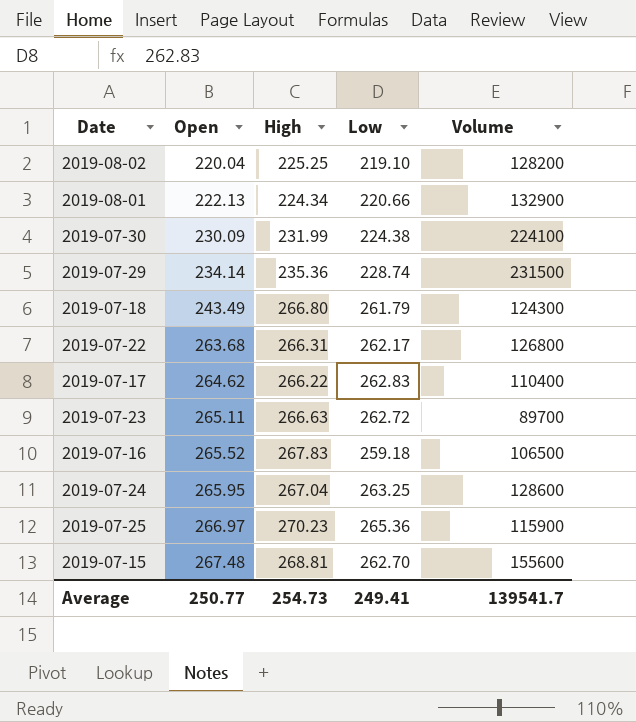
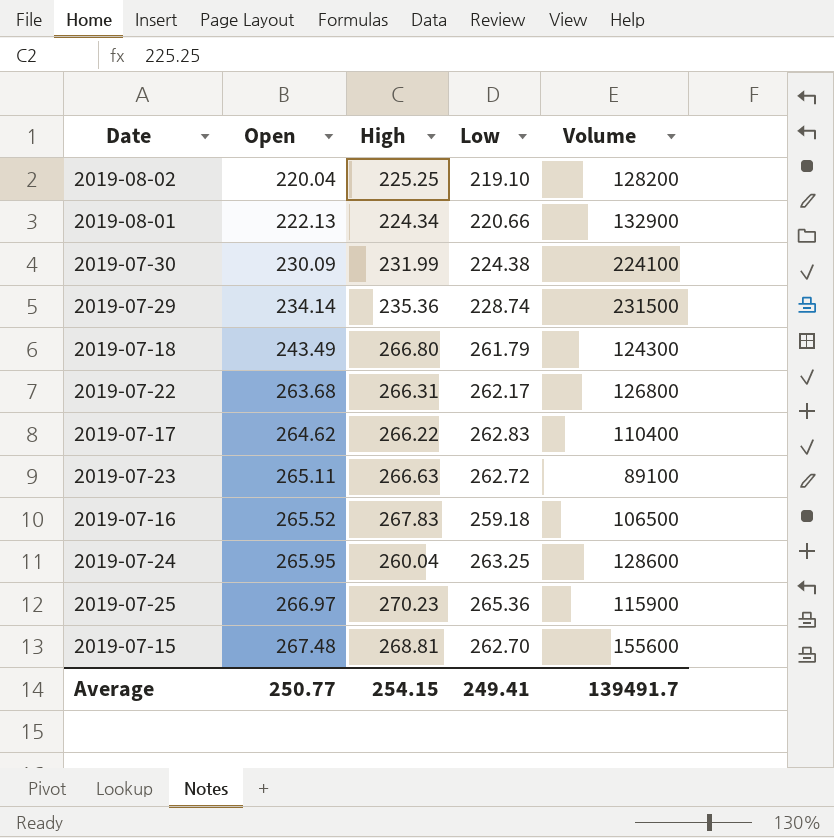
2019-07-23 | Volume: 89700 -> 89100
2019-07-24 | High: 267.04 -> 260.04
Average | High: 254.73 -> 254.15
Average | Volume: 139541.7 -> 139491.7

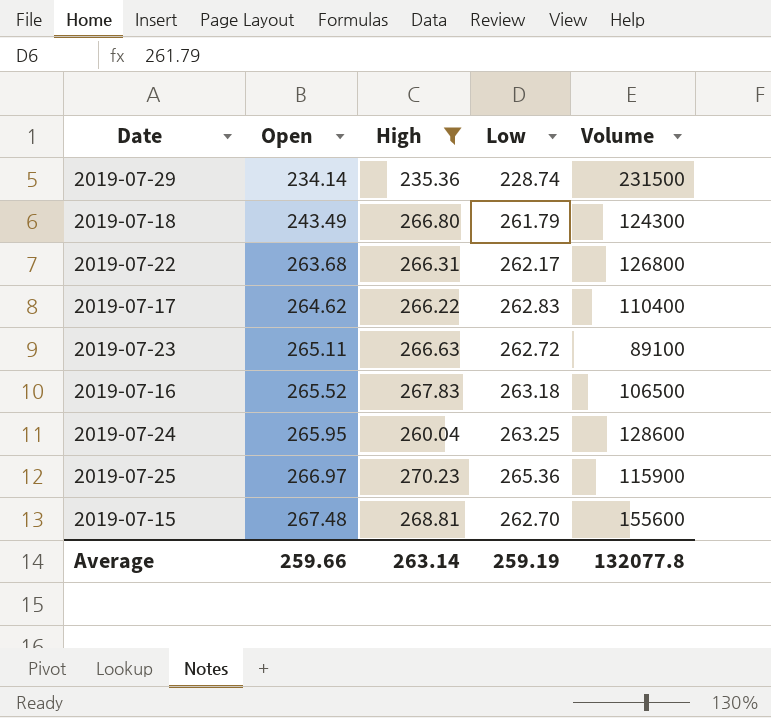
filter: none -> High >= 235.36
2019-07-16 | Low: 259.18 -> 263.18
Average | Open: 250.77 -> 259.66
Average | High: 254.15 -> 263.14
Average | Low: 249.41 -> 259.19
Average | Volume: 139491.7 -> 132077.8

